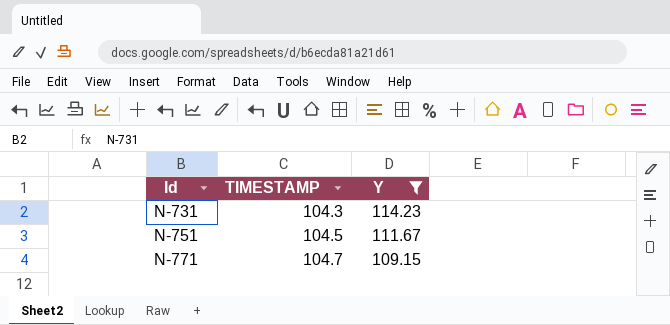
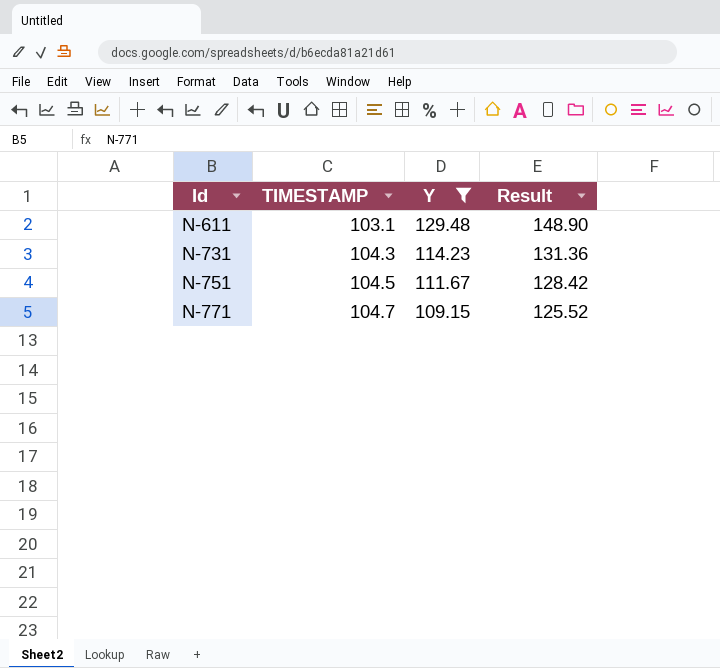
column Result | formula: none -> [Y] * 1.15
row N-611: none -> 103.1 | 129.48 | 148.90

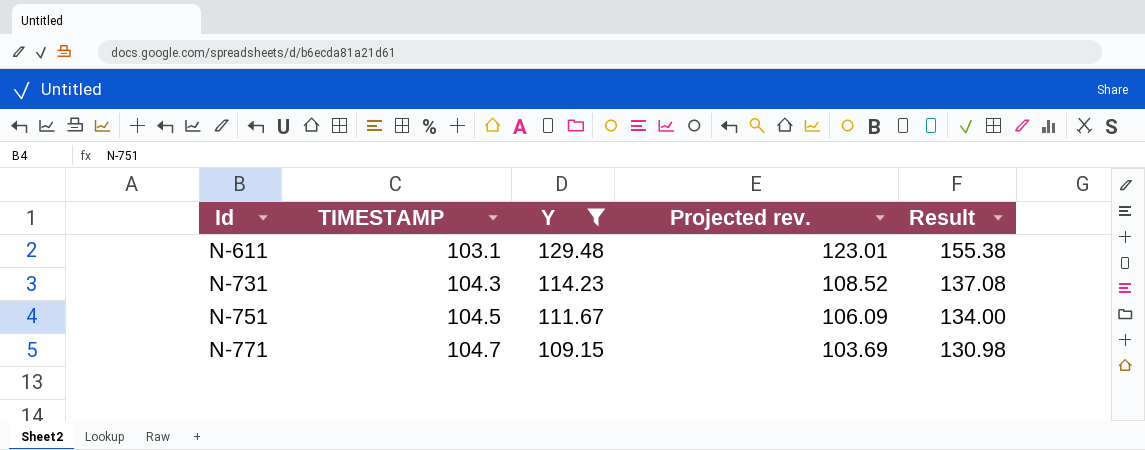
column Projected rev. | formula: none -> [Y] * 0.95
column Result | formula: [Y] * 1.15 -> [Y] * 1.2

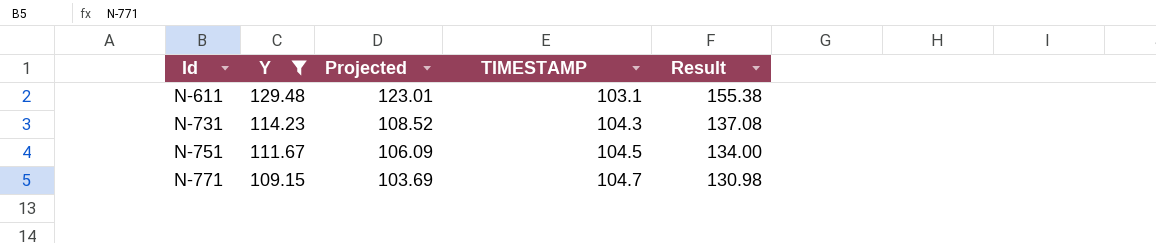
column name: Projected rev. -> Projected
column TIMESTAMP | position: 2 -> 4

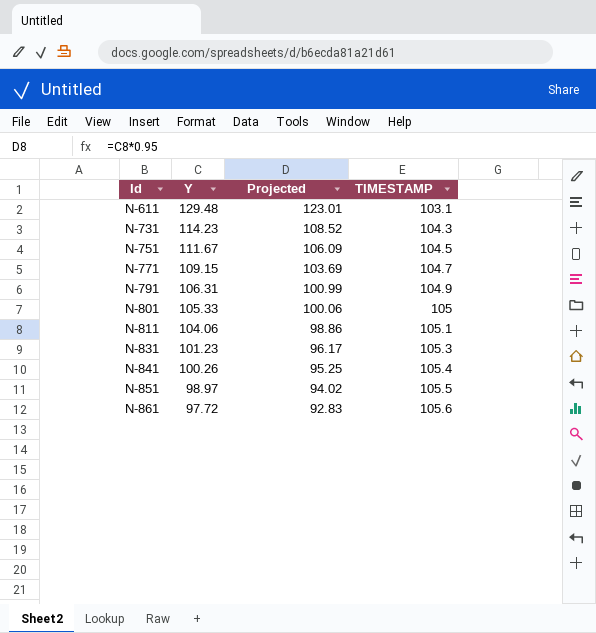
filter: Y >= 109.15 -> none
column Result | formula: [Y] * 1.2 -> none

